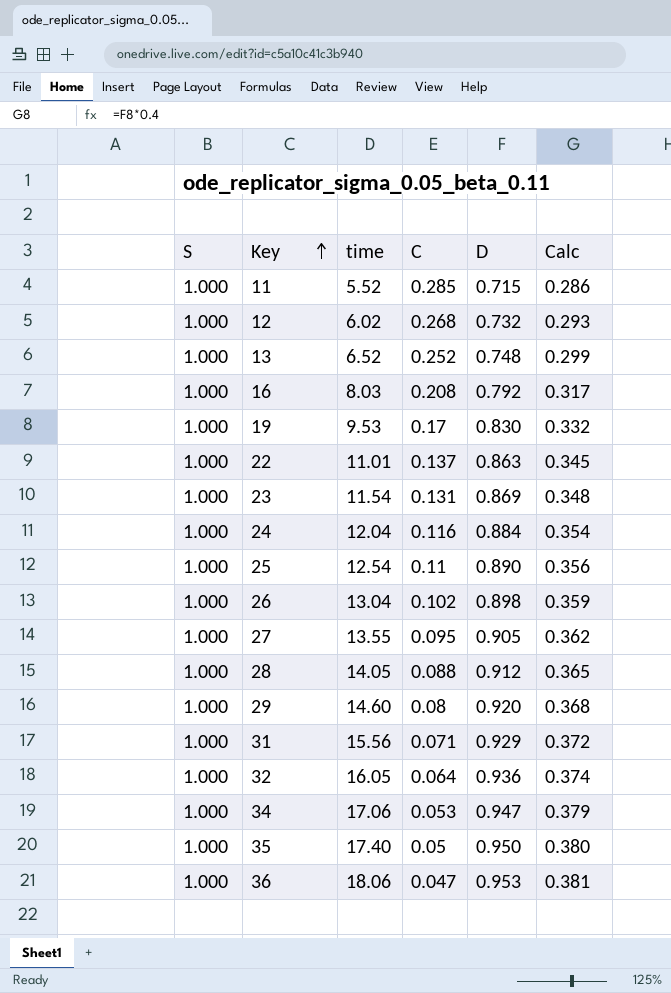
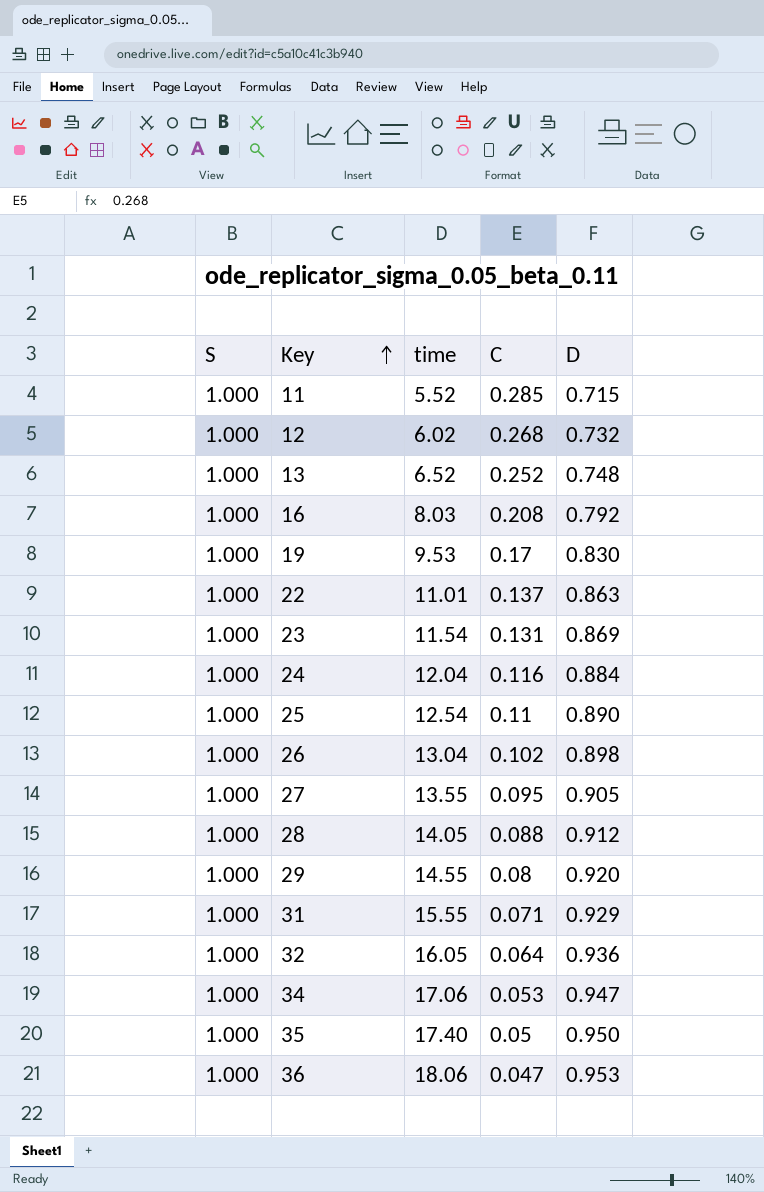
column Calc | formula: [D] * 0.4 -> none
29 | time: 14.60 -> 14.55
31 | time: 15.56 -> 15.55

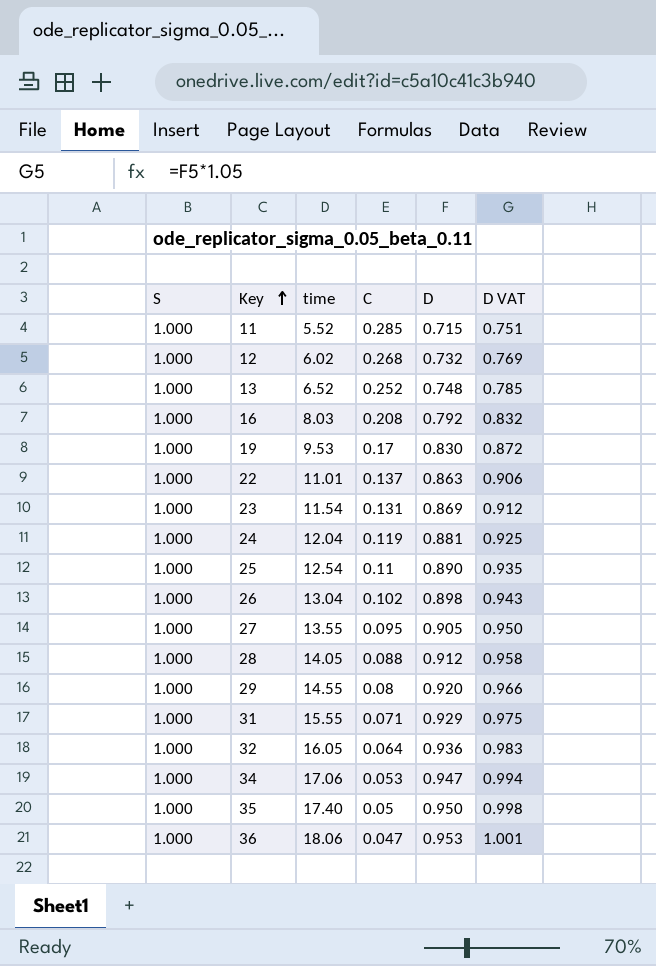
column D VAT | formula: none -> [D] * 1.05
24 | C: 0.116 -> 0.119
24 | D: 0.884 -> 0.881

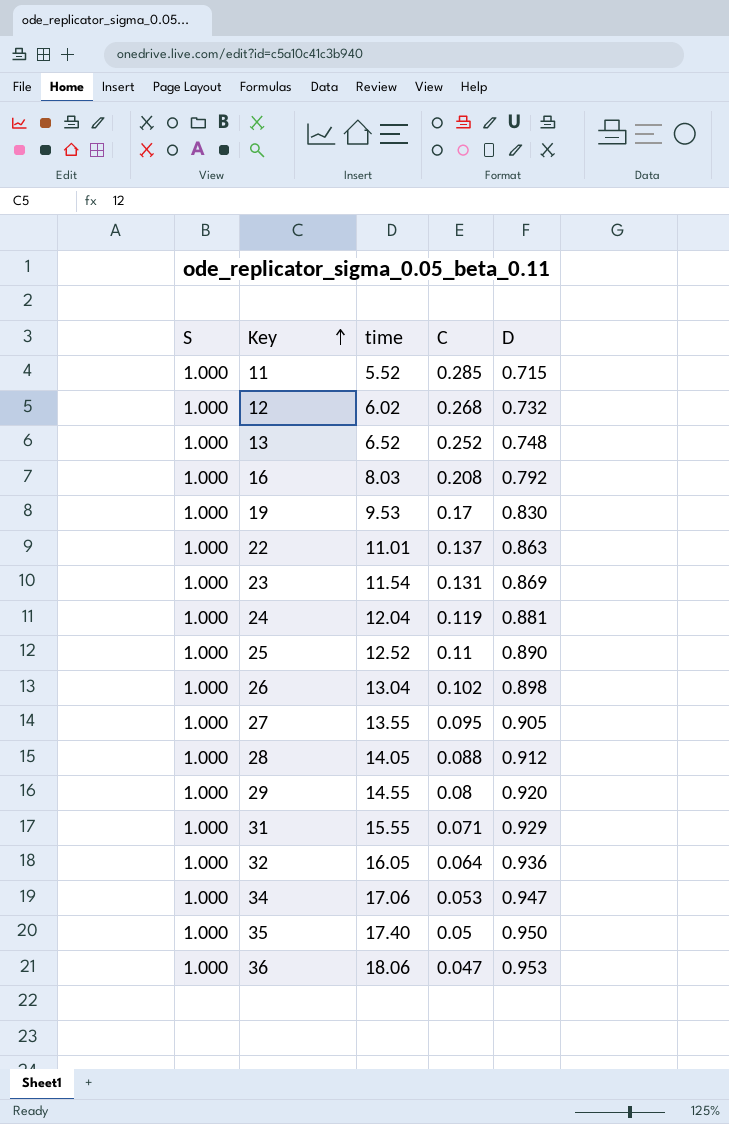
column D VAT | formula: [D] * 1.05 -> none
25 | time: 12.54 -> 12.52

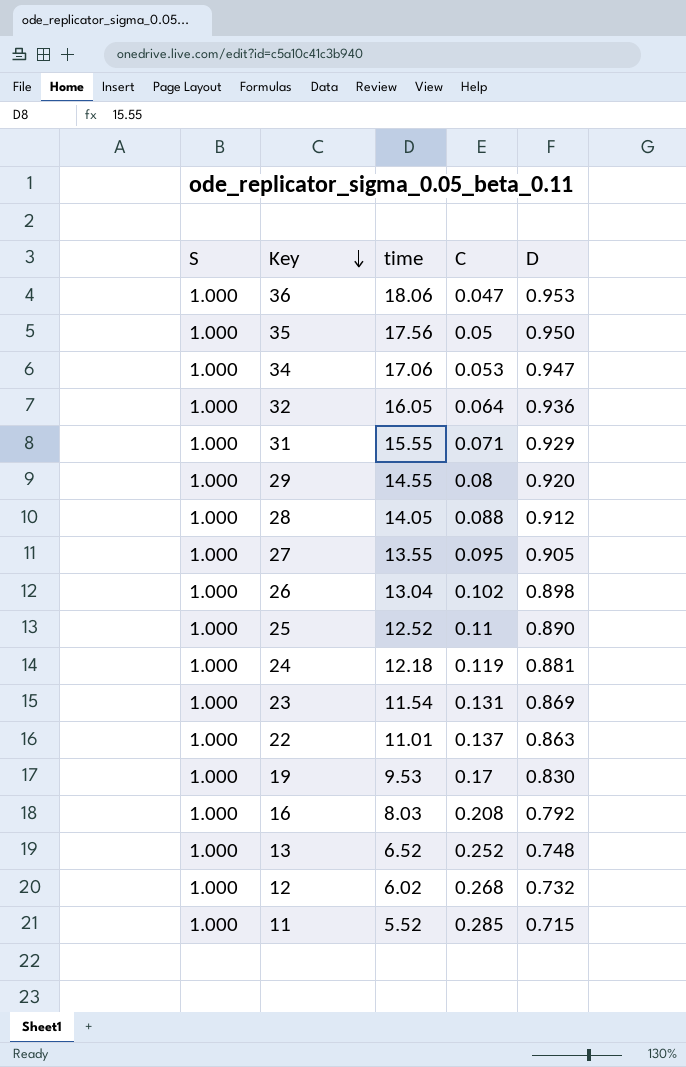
row order: Key ascending -> Key descending
35 | time: 17.40 -> 17.56
24 | time: 12.04 -> 12.18

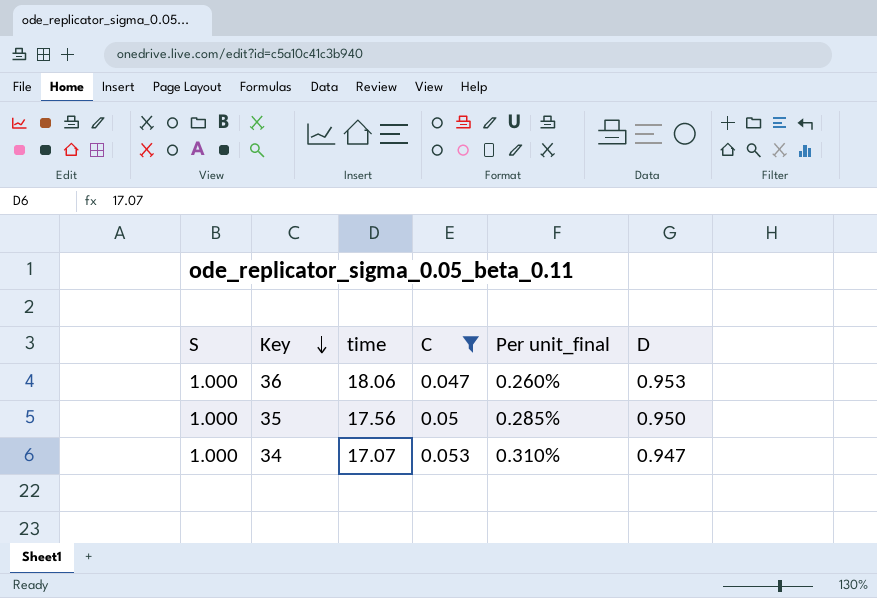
filter: none -> C <= 0.053
column Per unit_final | formula: none -> [C] / [time]
34 | time: 17.06 -> 17.07

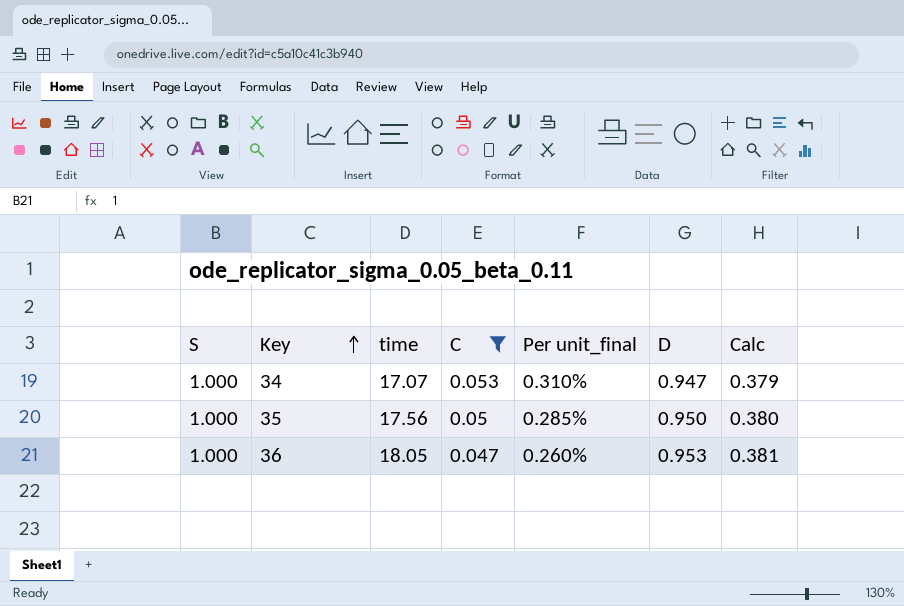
row order: Key descending -> Key ascending
column Calc | formula: none -> [D] * 0.4
36 | time: 18.06 -> 18.05

